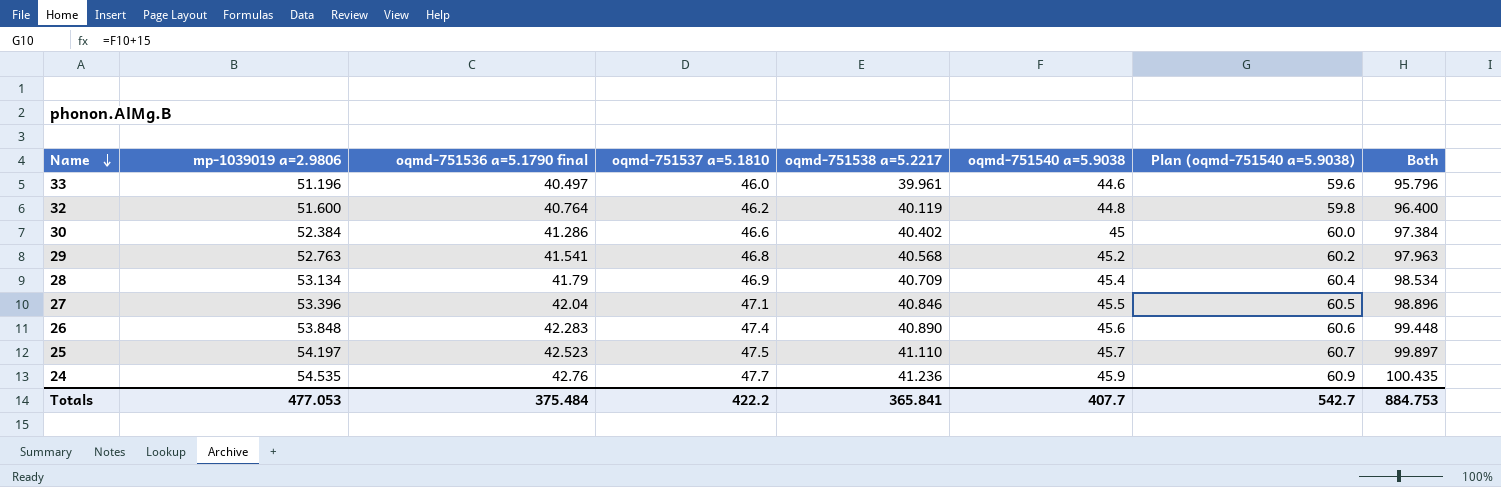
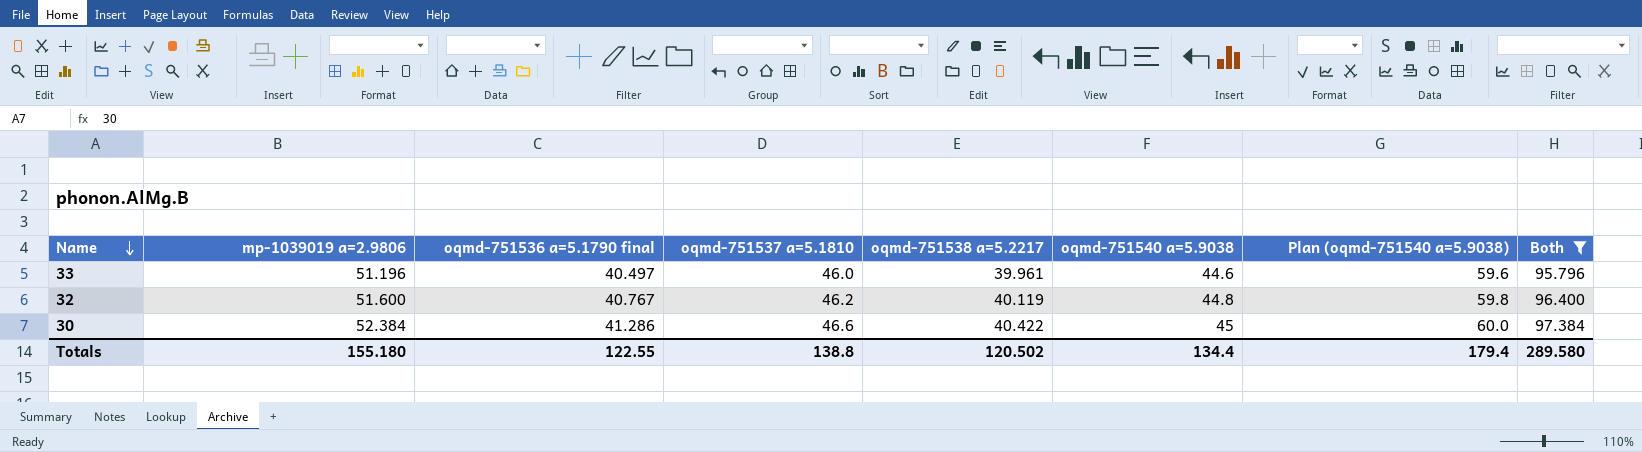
filter: none -> Both <= 97.384
32 | oqmd-751536 a=5.1790 final: 40.764 -> 40.767
30 | oqmd-751538 a=5.2217: 40.402 -> 40.422
Totals | mp-1039019 a=2.9806: 477.053 -> 155.180
Totals | oqmd-751536 a=5.1790 final: 375.484 -> 122.55
Totals | oqmd-751537 a=5.1810: 422.2 -> 138.8
Totals | oqmd-751538 a=5.2217: 365.841 -> 120.502
Totals | oqmd-751540 a=5.9038: 407.7 -> 134.4
Totals | Plan (oqmd-751540 a=5.9038): 542.7 -> 179.4
Totals | Both: 884.753 -> 289.580

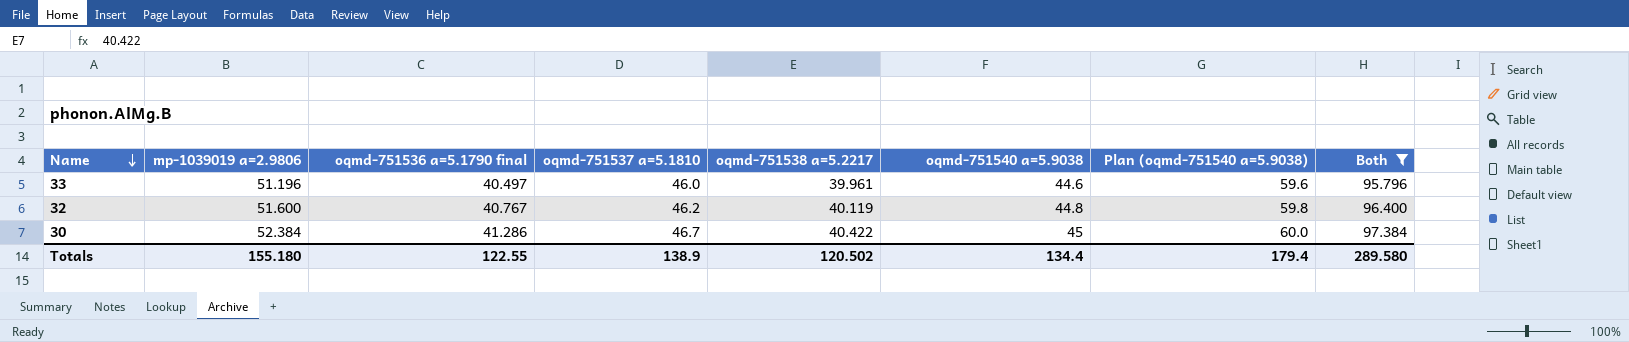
30 | oqmd-751537 a=5.1810: 46.6 -> 46.7
Totals | oqmd-751537 a=5.1810: 138.8 -> 138.9

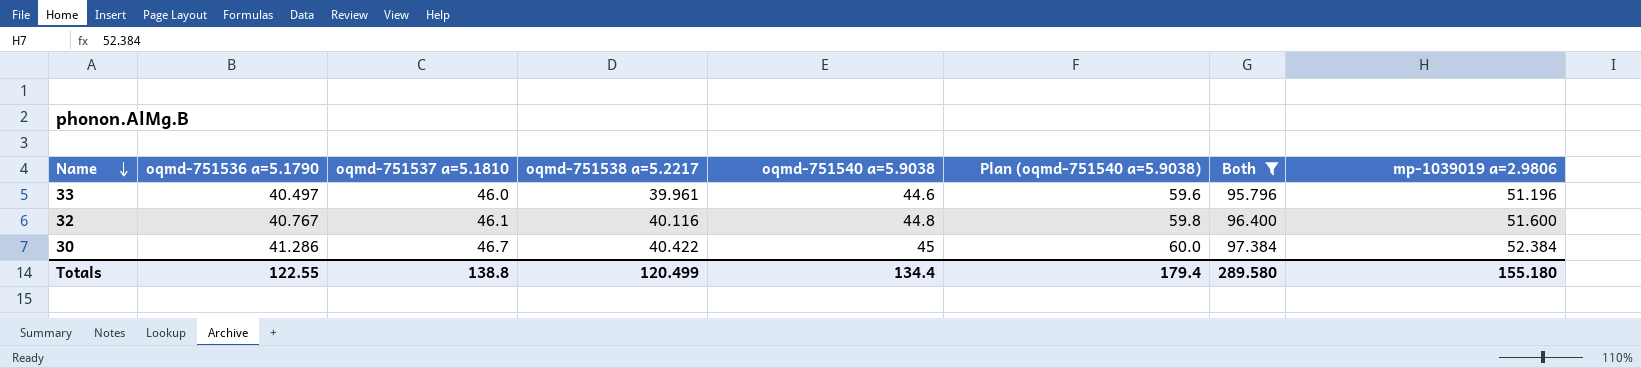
column name: oqmd-751536 a=5.1790 final -> oqmd-751536 a=5.1790
column mp-1039019 a=2.9806 | position: 2 -> 8
32 | oqmd-751537 a=5.1810: 46.2 -> 46.1
32 | oqmd-751538 a=5.2217: 40.119 -> 40.116
Totals | oqmd-751537 a=5.1810: 138.9 -> 138.8
Totals | oqmd-751538 a=5.2217: 120.502 -> 120.499

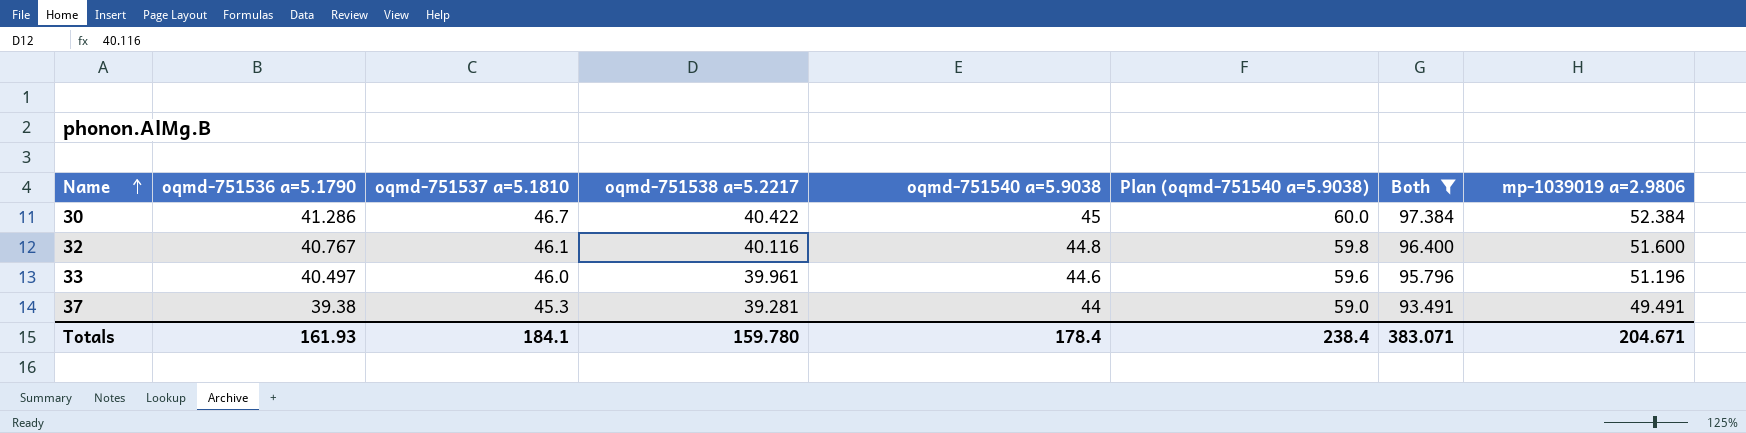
row order: Name descending -> Name ascending
row 37: none -> 39.38 | 45.3 | 39.281 | 44 | 59.0 | 93.491 | 49.491
Totals | oqmd-751536 a=5.1790: 122.55 -> 161.93
Totals | oqmd-751537 a=5.1810: 138.8 -> 184.1
Totals | oqmd-751538 a=5.2217: 120.499 -> 159.780
Totals | oqmd-751540 a=5.9038: 134.4 -> 178.4
Totals | Plan (oqmd-751540 a=5.9038): 179.4 -> 238.4
Totals | Both: 289.580 -> 383.071
Totals | mp-1039019 a=2.9806: 155.180 -> 204.671

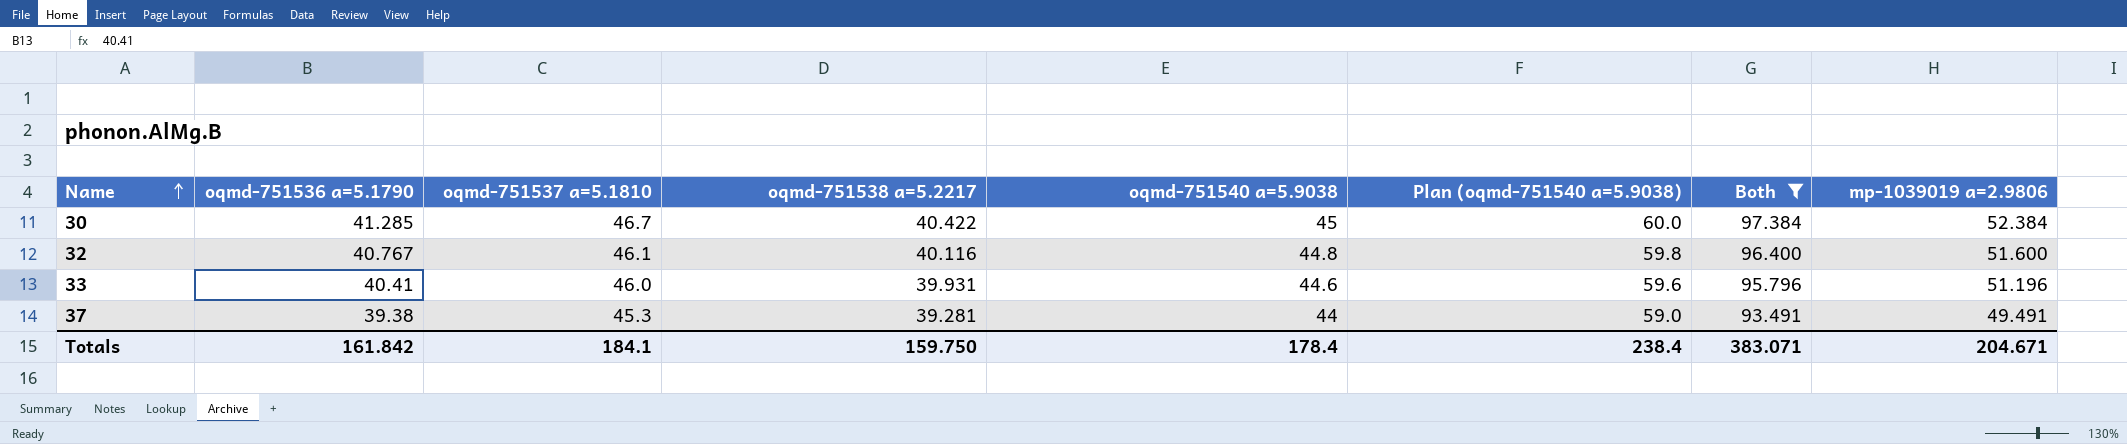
30 | oqmd-751536 a=5.1790: 41.286 -> 41.285
33 | oqmd-751536 a=5.1790: 40.497 -> 40.41
33 | oqmd-751538 a=5.2217: 39.961 -> 39.931
Totals | oqmd-751536 a=5.1790: 161.93 -> 161.842
Totals | oqmd-751538 a=5.2217: 159.780 -> 159.750

